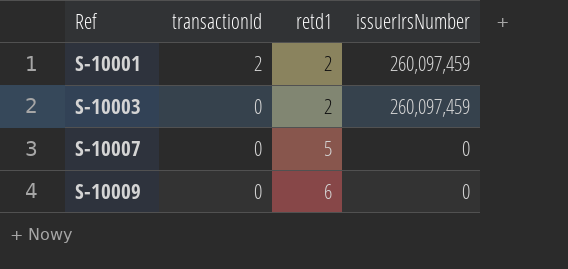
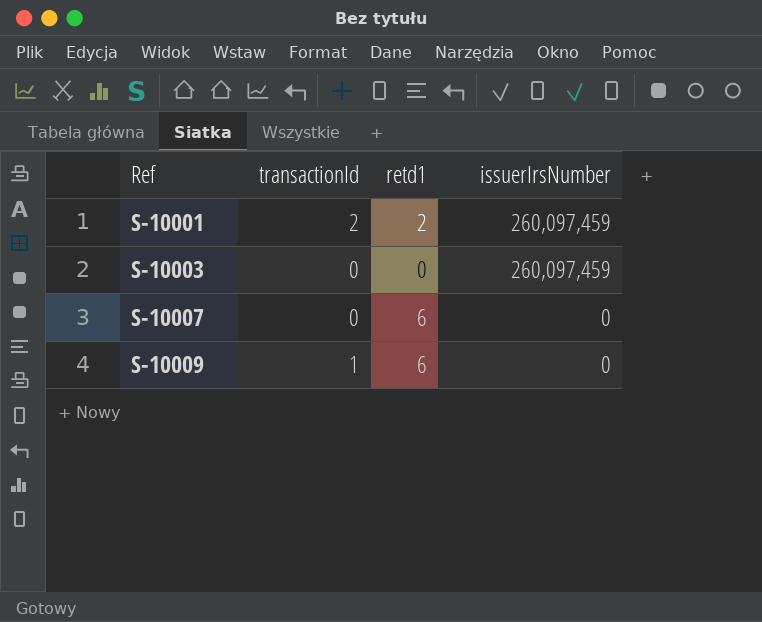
S-10003 | retd1: 2 -> 0
S-10007 | retd1: 5 -> 6
S-10009 | transactionId: 0 -> 1

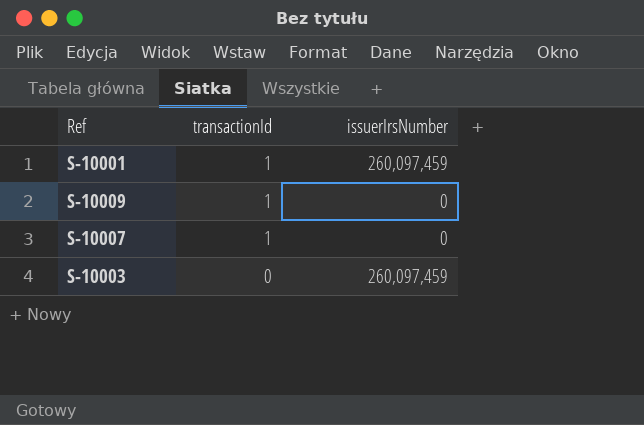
row order: Ref ascending -> transactionId descending
column retd1 | position: 3 -> none
S-10001 | transactionId: 2 -> 1
S-10007 | transactionId: 0 -> 1

